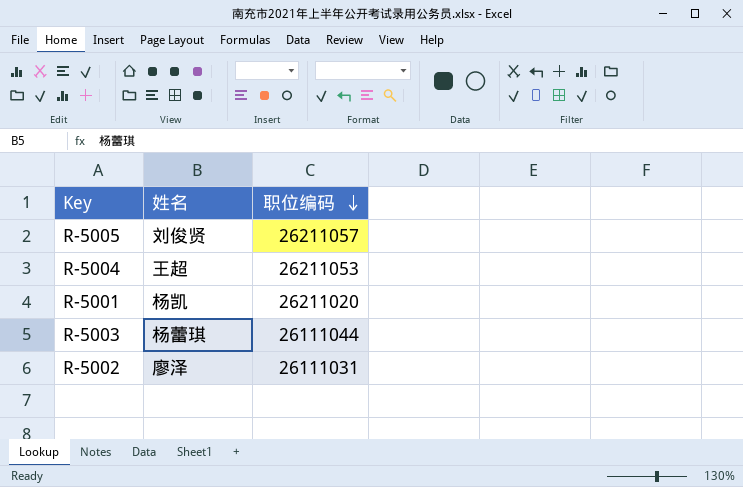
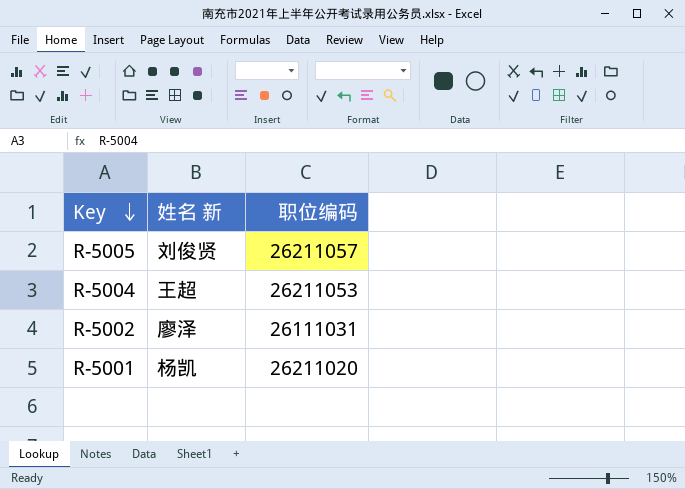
row order: 职位编码 descending -> Key descending
column name: 姓名 -> 姓名 新
row R-5003: 杨蕾琪 | 26111044 -> none

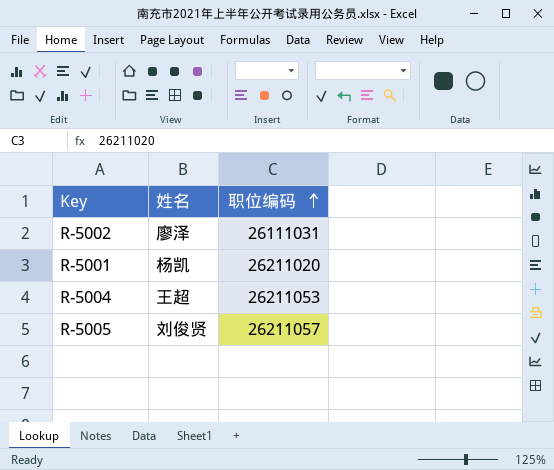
row order: Key descending -> 职位编码 ascending
column name: 姓名 新 -> 姓名

